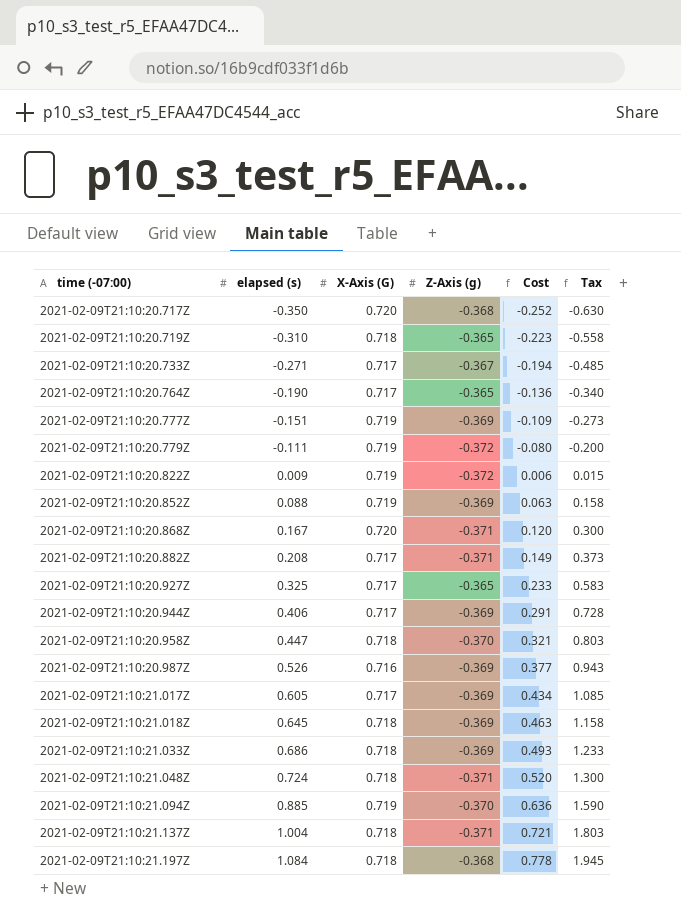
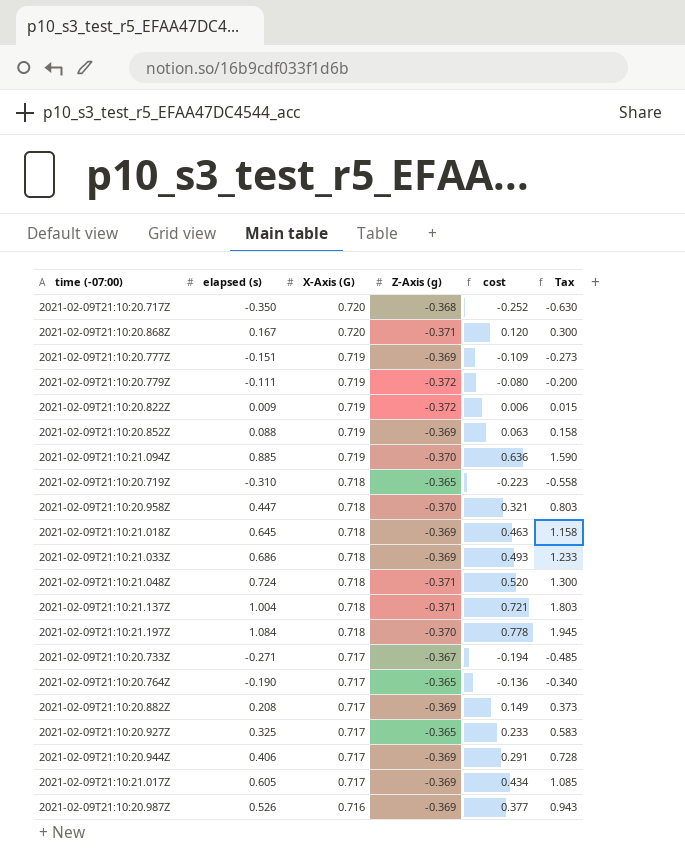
row order: time (-07:00) ascending -> X-Axis (G) descending
column name: Cost -> cost
2021-02-09T21:10:21.197Z | Z-Axis (g): -0.368 -> -0.370
2021-02-09T21:10:20.882Z | Z-Axis (g): -0.371 -> -0.369

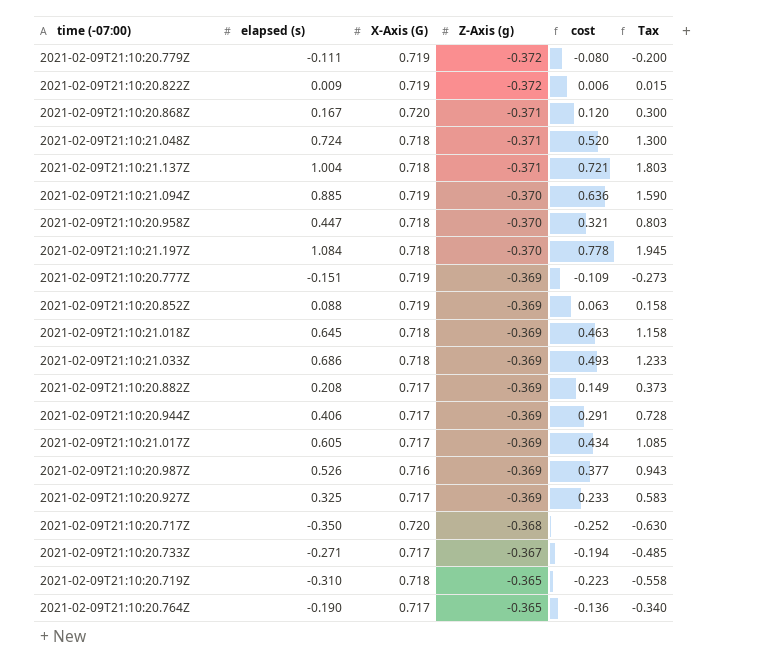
row order: X-Axis (G) descending -> Z-Axis (g) ascending
2021-02-09T21:10:20.927Z | Z-Axis (g): -0.365 -> -0.369

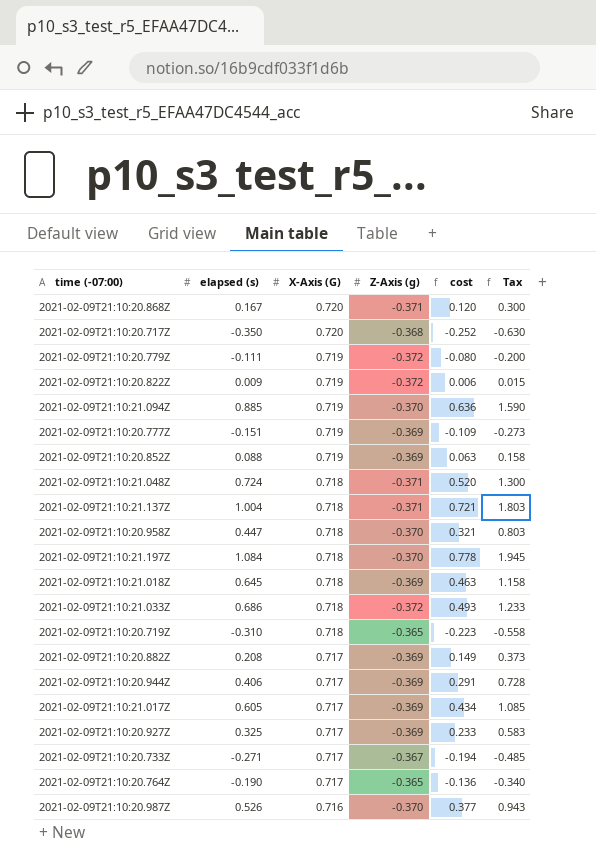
row order: Z-Axis (g) ascending -> X-Axis (G) descending
2021-02-09T21:10:21.033Z | Z-Axis (g): -0.369 -> -0.372
2021-02-09T21:10:20.987Z | Z-Axis (g): -0.369 -> -0.370

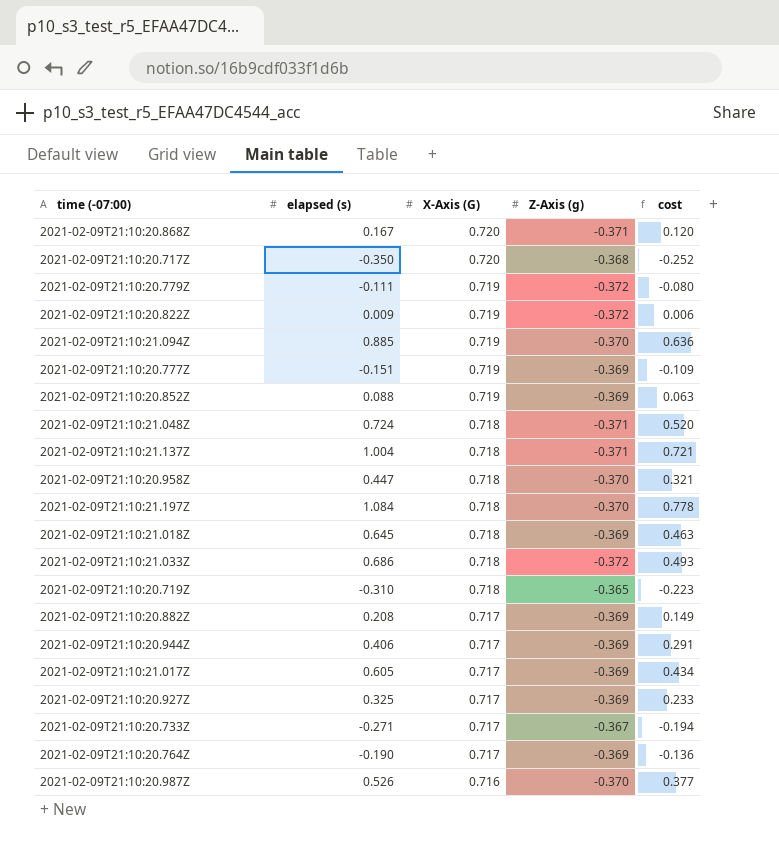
column Tax | formula: [cost] * 2.5 -> none
2021-02-09T21:10:20.764Z | Z-Axis (g): -0.365 -> -0.369

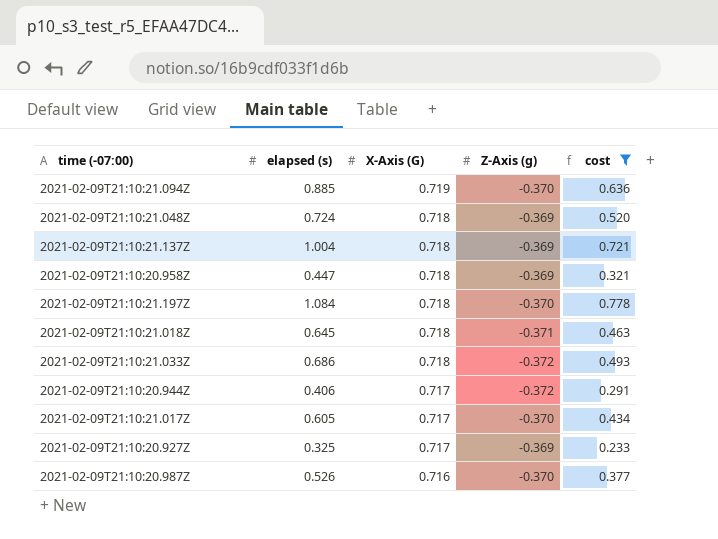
filter: none -> cost >= 0.233
2021-02-09T21:10:21.048Z | Z-Axis (g): -0.371 -> -0.369
2021-02-09T21:10:21.137Z | Z-Axis (g): -0.371 -> -0.369
2021-02-09T21:10:20.958Z | Z-Axis (g): -0.370 -> -0.369
2021-02-09T21:10:21.018Z | Z-Axis (g): -0.369 -> -0.371
2021-02-09T21:10:20.944Z | Z-Axis (g): -0.369 -> -0.372
2021-02-09T21:10:21.017Z | Z-Axis (g): -0.369 -> -0.370

